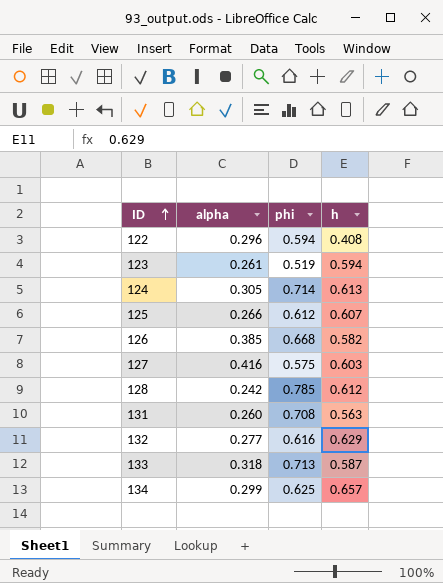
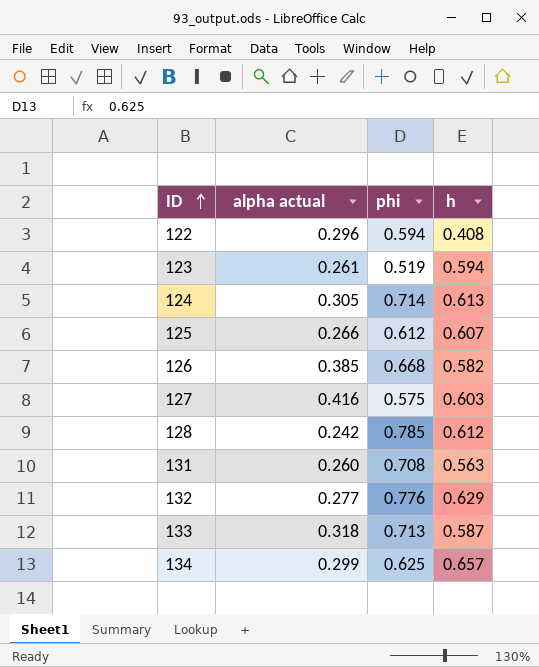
column name: alpha -> alpha actual
132 | phi: 0.616 -> 0.776

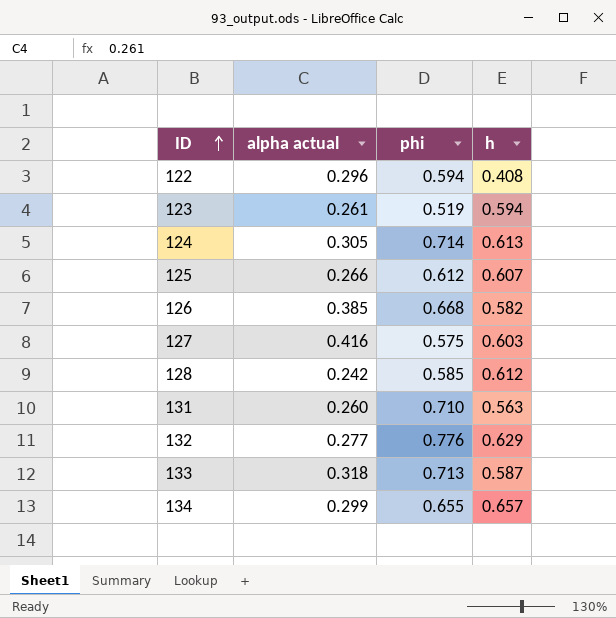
128 | phi: 0.785 -> 0.585
131 | phi: 0.708 -> 0.710
134 | phi: 0.625 -> 0.655

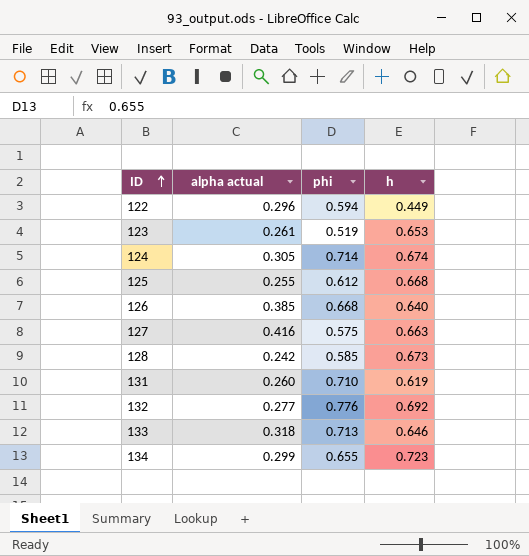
122 | h: 0.408 -> 0.449
123 | h: 0.594 -> 0.653
124 | h: 0.613 -> 0.674
125 | alpha actual: 0.266 -> 0.255
125 | h: 0.607 -> 0.668
126 | h: 0.582 -> 0.640
127 | h: 0.603 -> 0.663
128 | h: 0.612 -> 0.673
131 | h: 0.563 -> 0.619
132 | h: 0.629 -> 0.692
133 | h: 0.587 -> 0.646
134 | h: 0.657 -> 0.723

